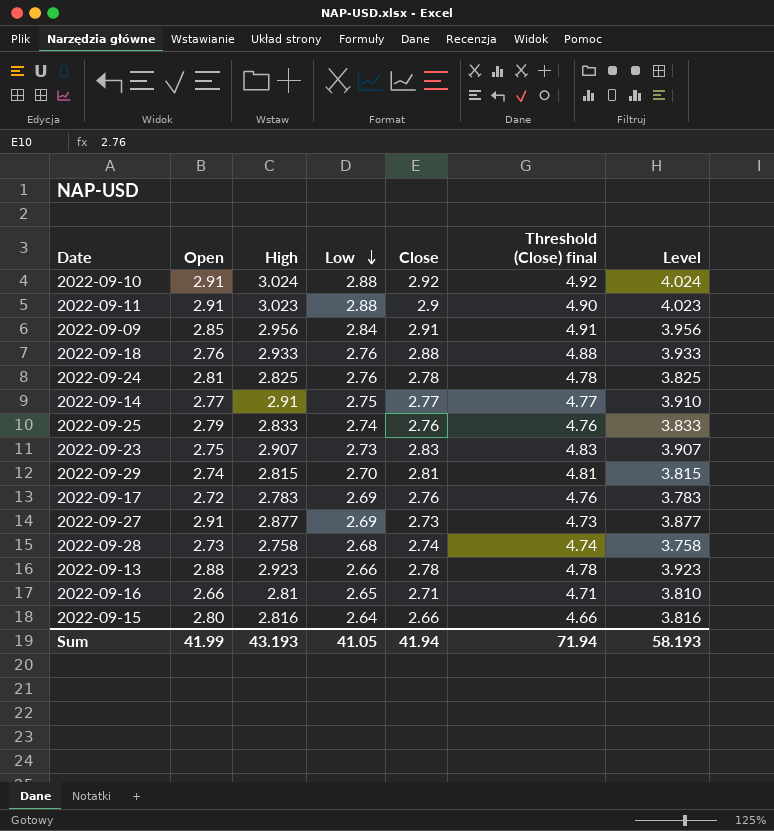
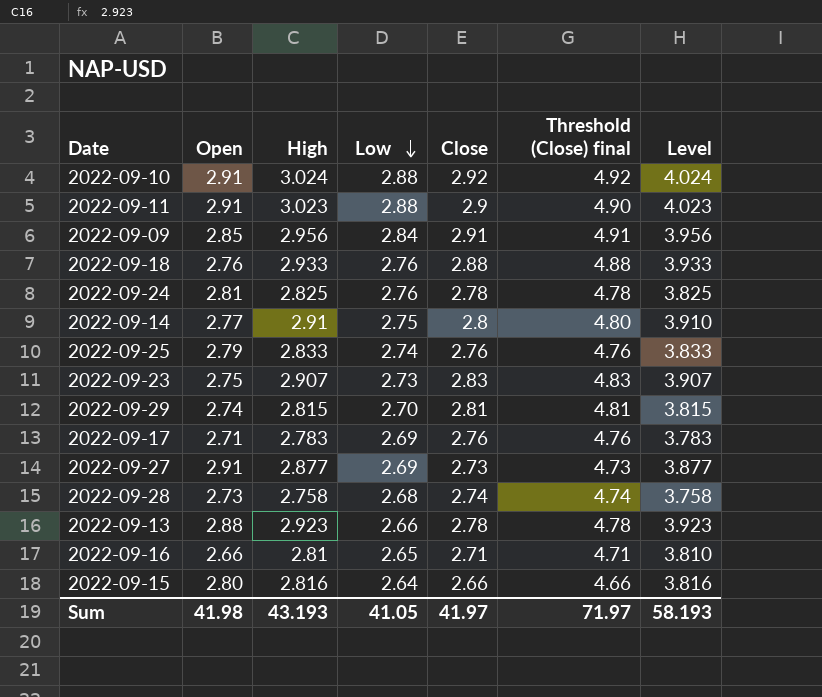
2022-09-14 | Close: 2.77 -> 2.8
2022-09-14 | Threshold (Close) final: 4.77 -> 4.80
2022-09-17 | Open: 2.72 -> 2.71
Sum | Open: 41.99 -> 41.98
Sum | Close: 41.94 -> 41.97
Sum | Threshold (Close) final: 71.94 -> 71.97

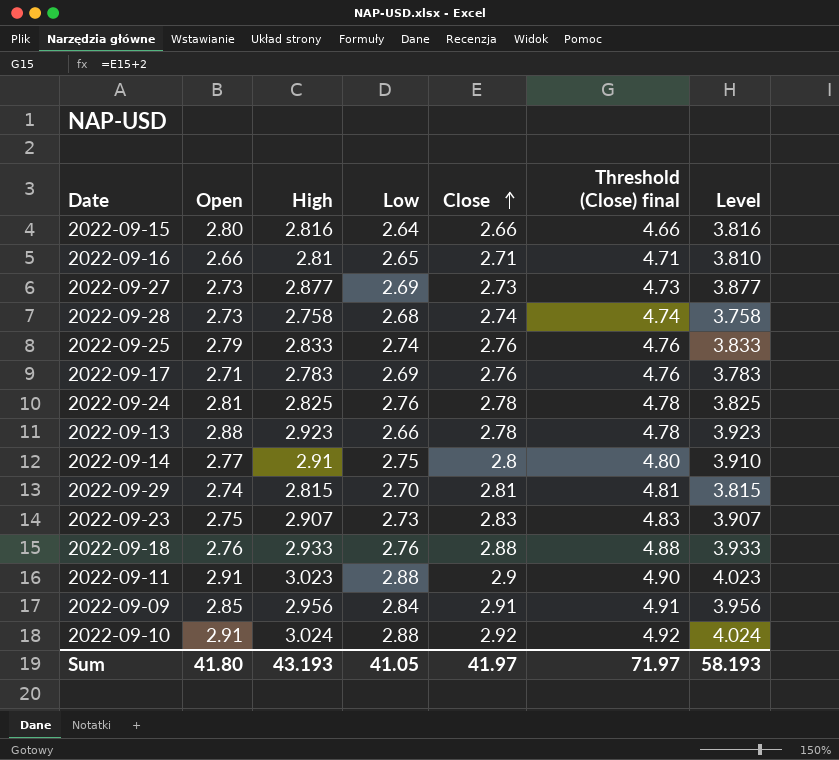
row order: Low descending -> Close ascending
2022-09-27 | Open: 2.91 -> 2.73
Sum | Open: 41.98 -> 41.80

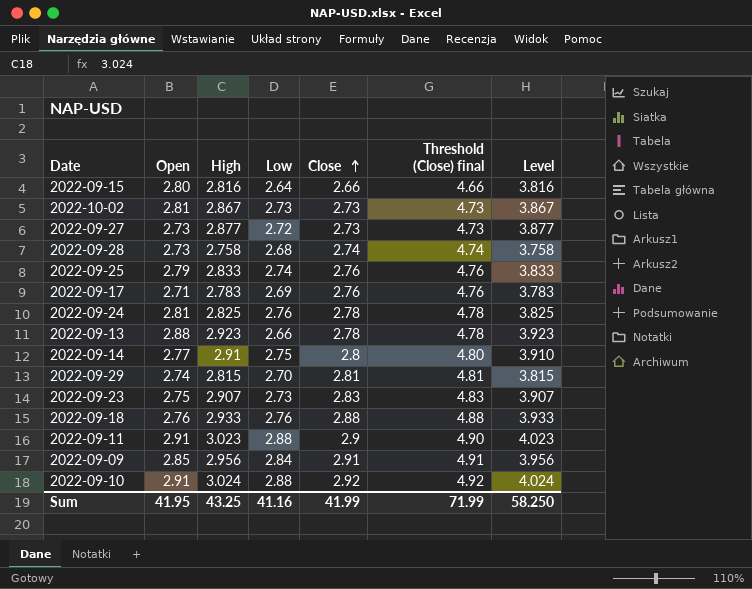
row 2022-09-16: 2.66 | 2.81 | 2.65 | 2.71 | 4.71 | 3.810 -> none
row 2022-10-02: none -> 2.81 | 2.867 | 2.73 | 2.73 | 4.73 | 3.867
2022-09-27 | Low: 2.69 -> 2.72
Sum | Open: 41.80 -> 41.95
Sum | High: 43.193 -> 43.25
Sum | Low: 41.05 -> 41.16
Sum | Close: 41.97 -> 41.99
Sum | Threshold (Close) final: 71.97 -> 71.99
Sum | Level: 58.193 -> 58.250

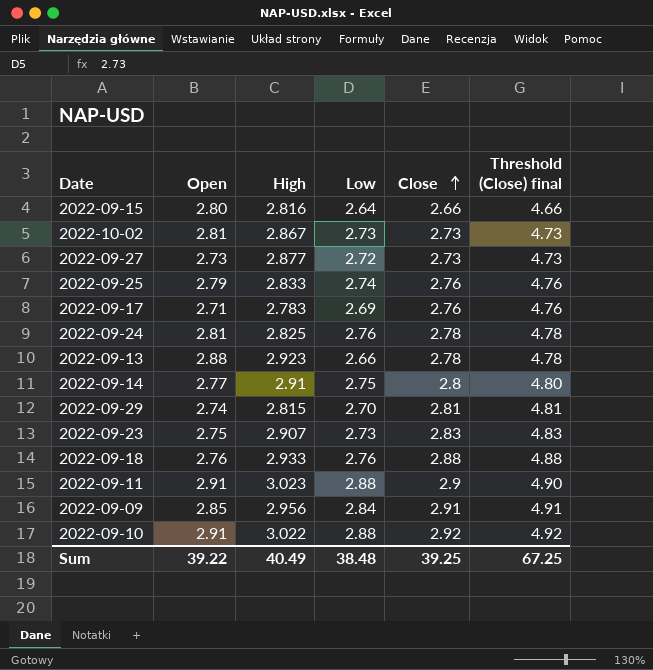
column Level | formula: [High] + 1 -> none
row 2022-09-28: 2.73 | 2.758 | 2.68 | 2.74 | 4.74 | 3.758 -> none
2022-09-10 | High: 3.024 -> 3.022
Sum | Open: 41.95 -> 39.22
Sum | High: 43.25 -> 40.49
Sum | Low: 41.16 -> 38.48
Sum | Close: 41.99 -> 39.25
Sum | Threshold (Close) final: 71.99 -> 67.25

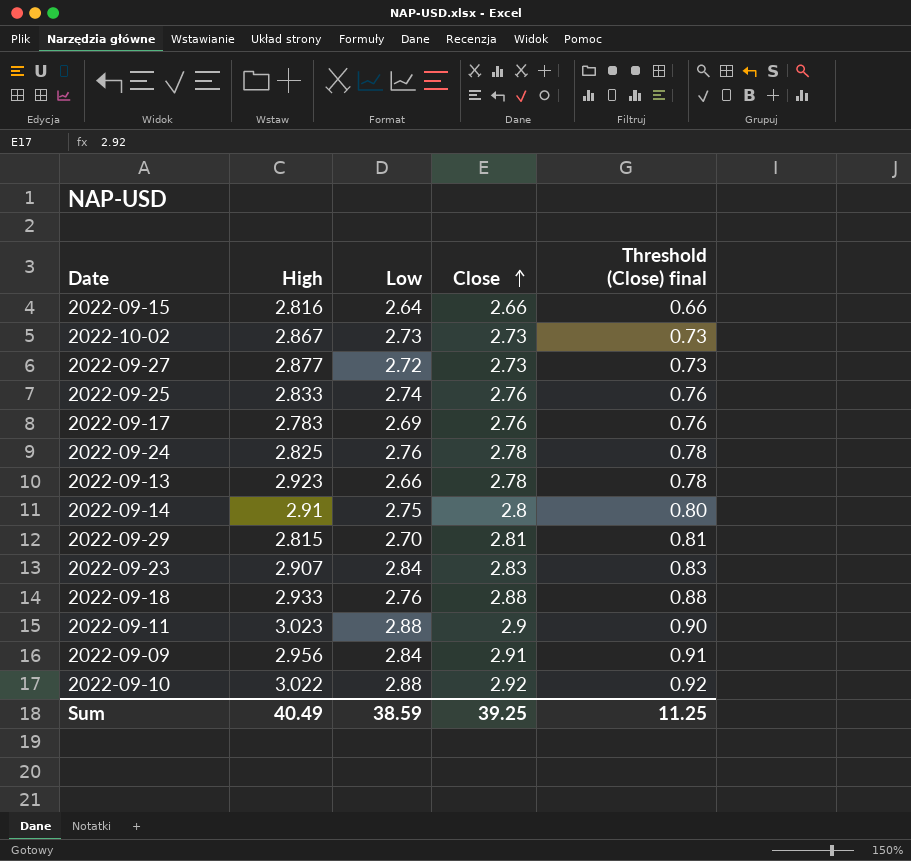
column Open | position: 2 -> none
column Threshold (Close) final | formula: [Close] + 2 -> [Close] - 2
2022-09-23 | Low: 2.73 -> 2.84
Sum | Low: 38.48 -> 38.59
Sum | Threshold (Close) final: 67.25 -> 11.25

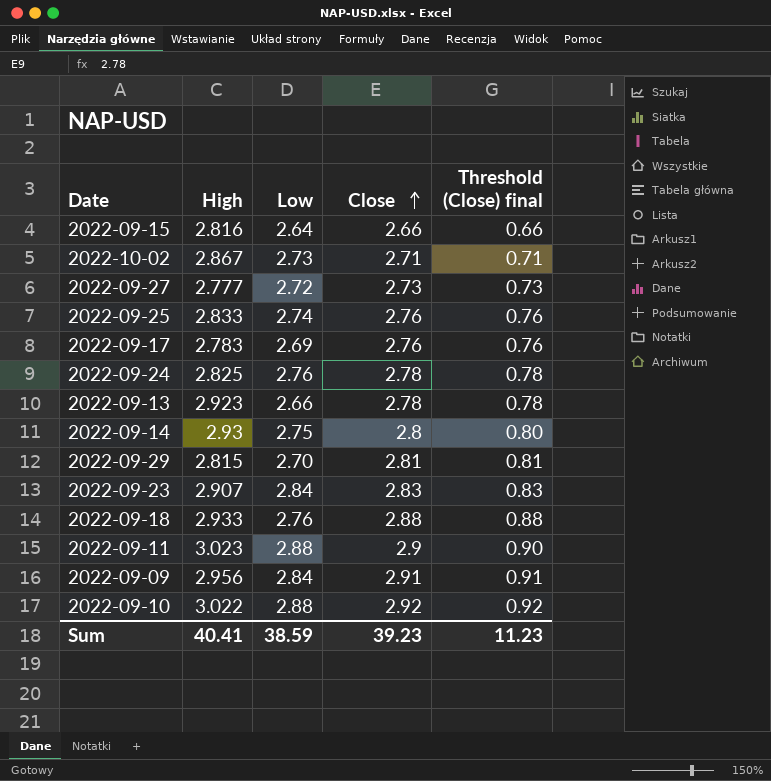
2022-10-02 | Close: 2.73 -> 2.71
2022-10-02 | Threshold (Close) final: 0.73 -> 0.71
2022-09-27 | High: 2.877 -> 2.777
2022-09-14 | High: 2.91 -> 2.93
Sum | High: 40.49 -> 40.41
Sum | Close: 39.25 -> 39.23
Sum | Threshold (Close) final: 11.25 -> 11.23

